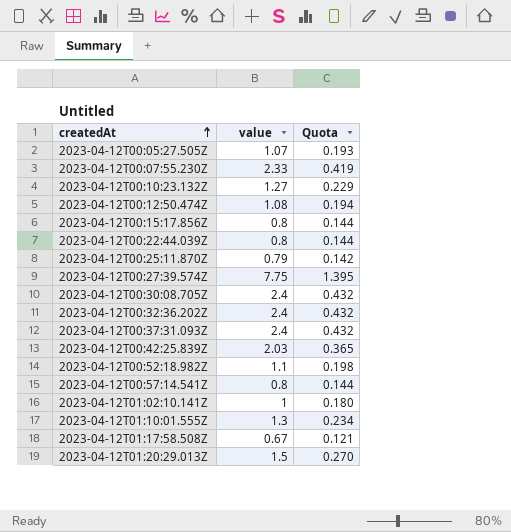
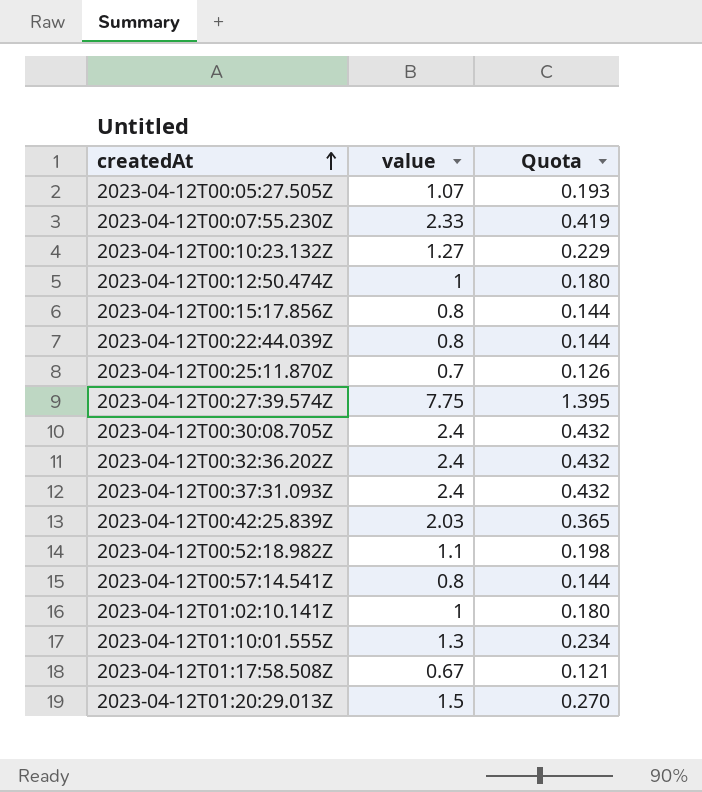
2023-04-12T00:12:50.474Z | value: 1.08 -> 1
2023-04-12T00:12:50.474Z | Quota: 0.194 -> 0.180
2023-04-12T00:25:11.870Z | value: 0.79 -> 0.7
2023-04-12T00:25:11.870Z | Quota: 0.142 -> 0.126

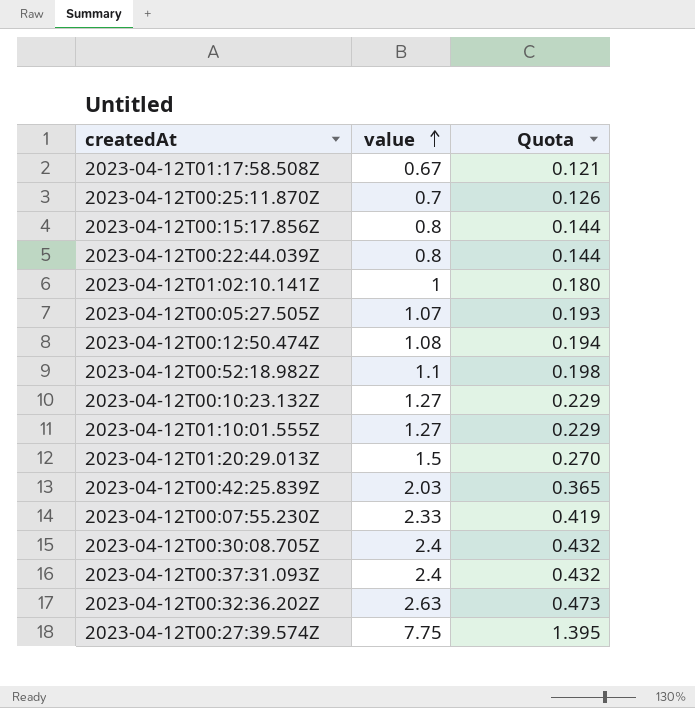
row order: createdAt ascending -> value ascending
row 2023-04-12T00:57:14.541Z: 0.8 | 0.144 -> none
2023-04-12T00:12:50.474Z | value: 1 -> 1.08
2023-04-12T00:12:50.474Z | Quota: 0.180 -> 0.194
2023-04-12T01:10:01.555Z | value: 1.3 -> 1.27
2023-04-12T01:10:01.555Z | Quota: 0.234 -> 0.229
2023-04-12T00:32:36.202Z | value: 2.4 -> 2.63
2023-04-12T00:32:36.202Z | Quota: 0.432 -> 0.473

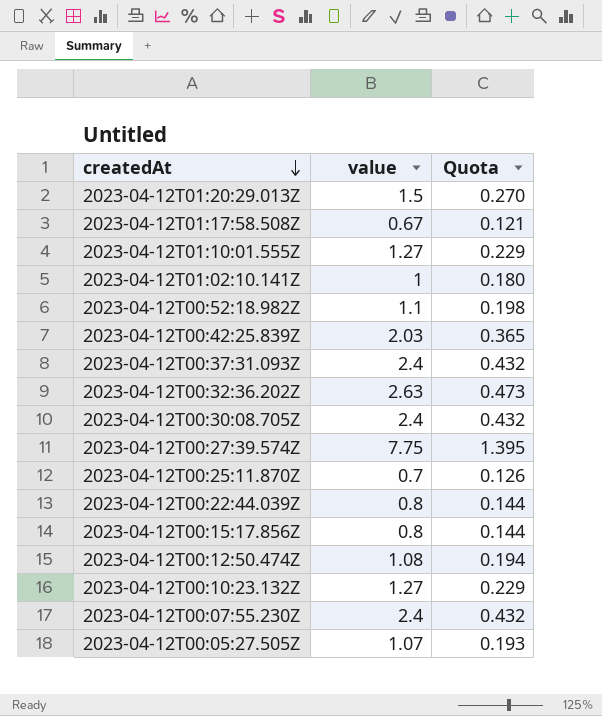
row order: value ascending -> createdAt descending
2023-04-12T00:07:55.230Z | value: 2.33 -> 2.4
2023-04-12T00:07:55.230Z | Quota: 0.419 -> 0.432

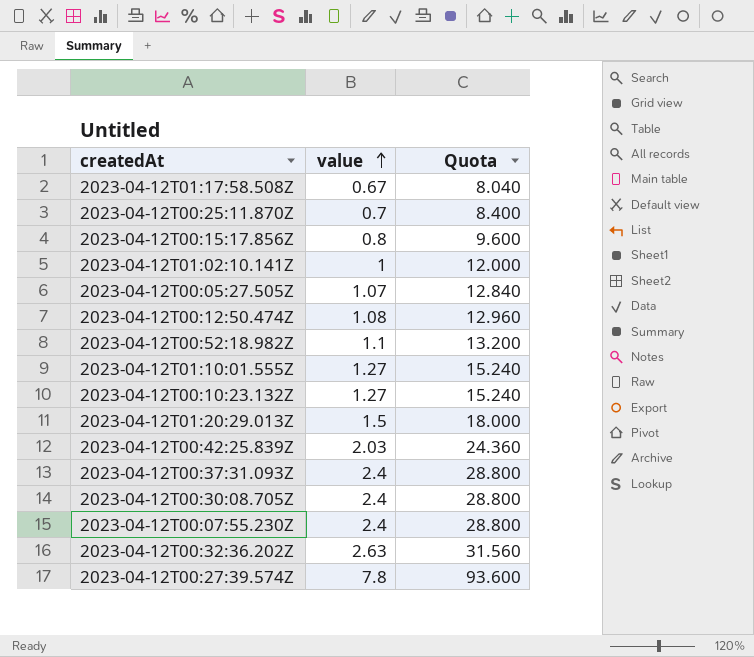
row order: createdAt descending -> value ascending
column Quota | formula: [value] * 0.18 -> [value] * 12
row 2023-04-12T00:22:44.039Z: 0.8 | 0.144 -> none
2023-04-12T00:27:39.574Z | value: 7.75 -> 7.8

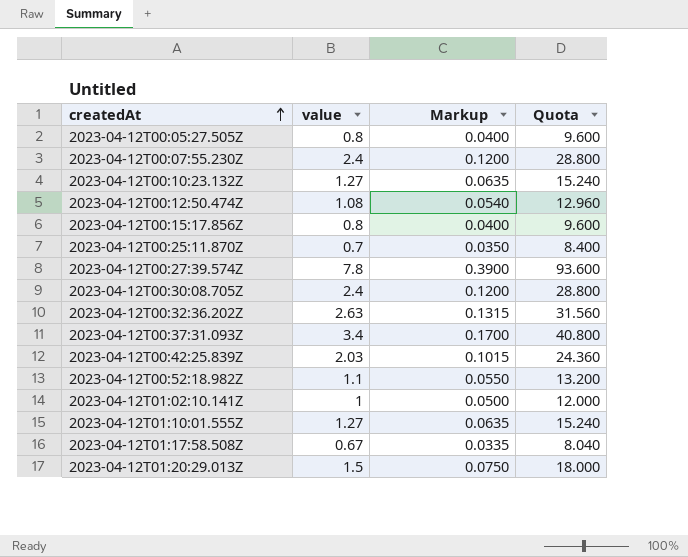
row order: value ascending -> createdAt ascending
column Markup | formula: none -> [value] * 0.05
2023-04-12T00:05:27.505Z | value: 1.07 -> 0.8
2023-04-12T00:05:27.505Z | Quota: 12.840 -> 9.600
2023-04-12T00:37:31.093Z | value: 2.4 -> 3.4
2023-04-12T00:37:31.093Z | Quota: 28.800 -> 40.800

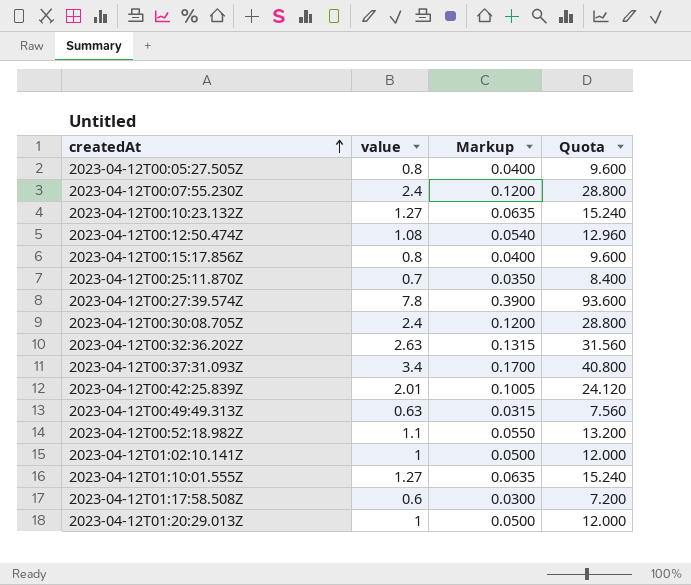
2023-04-12T00:42:25.839Z | value: 2.03 -> 2.01
2023-04-12T00:42:25.839Z | Markup: 0.1015 -> 0.1005
2023-04-12T00:42:25.839Z | Quota: 24.360 -> 24.120
row 2023-04-12T00:49:49.313Z: none -> 0.63 | 0.0315 | 7.560
2023-04-12T01:17:58.508Z | value: 0.67 -> 0.6
2023-04-12T01:17:58.508Z | Markup: 0.0335 -> 0.0300
2023-04-12T01:17:58.508Z | Quota: 8.040 -> 7.200
2023-04-12T01:20:29.013Z | value: 1.5 -> 1
2023-04-12T01:20:29.013Z | Markup: 0.0750 -> 0.0500
2023-04-12T01:20:29.013Z | Quota: 18.000 -> 12.000

